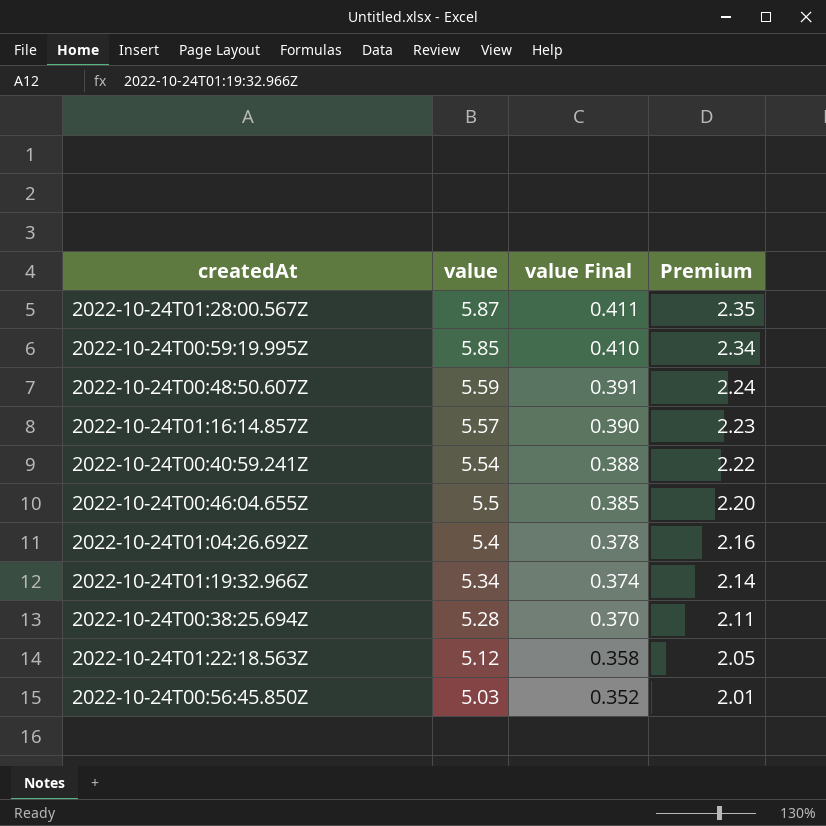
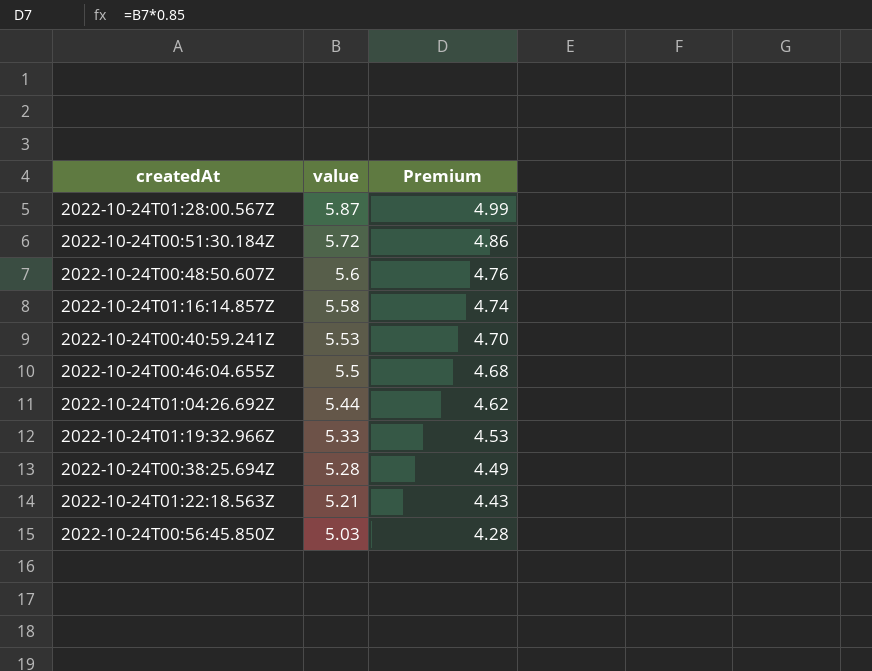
column value Final | formula: [value] * 0.07 -> none
column Premium | formula: [value] * 0.4 -> [value] * 0.85
row 2022-10-24T00:59:19.995Z: 5.85 | 0.410 | 2.34 -> none
row 2022-10-24T00:51:30.184Z: none -> 5.72 | 4.86
2022-10-24T00:48:50.607Z | value: 5.59 -> 5.6
2022-10-24T01:16:14.857Z | value: 5.57 -> 5.58
2022-10-24T00:40:59.241Z | value: 5.54 -> 5.53
2022-10-24T01:04:26.692Z | value: 5.4 -> 5.44
2022-10-24T01:19:32.966Z | value: 5.34 -> 5.33
2022-10-24T01:22:18.563Z | value: 5.12 -> 5.21

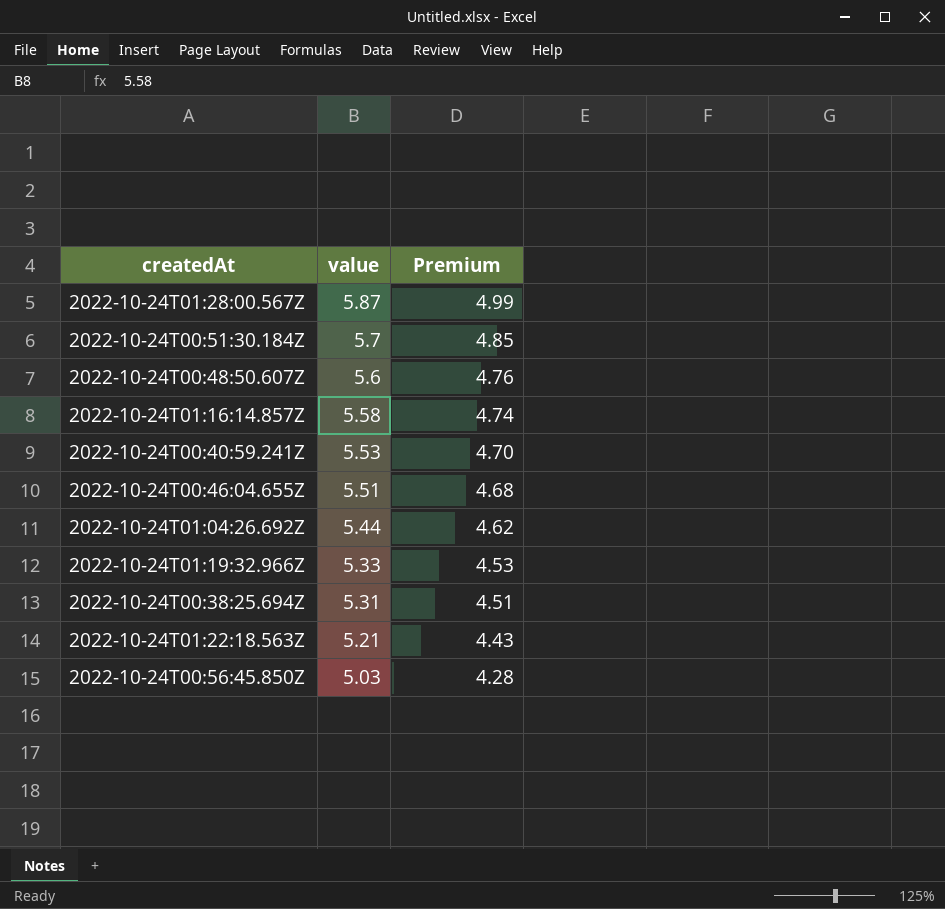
2022-10-24T00:51:30.184Z | value: 5.72 -> 5.7
2022-10-24T00:51:30.184Z | Premium: 4.86 -> 4.85
2022-10-24T00:46:04.655Z | value: 5.5 -> 5.51
2022-10-24T00:38:25.694Z | value: 5.28 -> 5.31
2022-10-24T00:38:25.694Z | Premium: 4.49 -> 4.51

